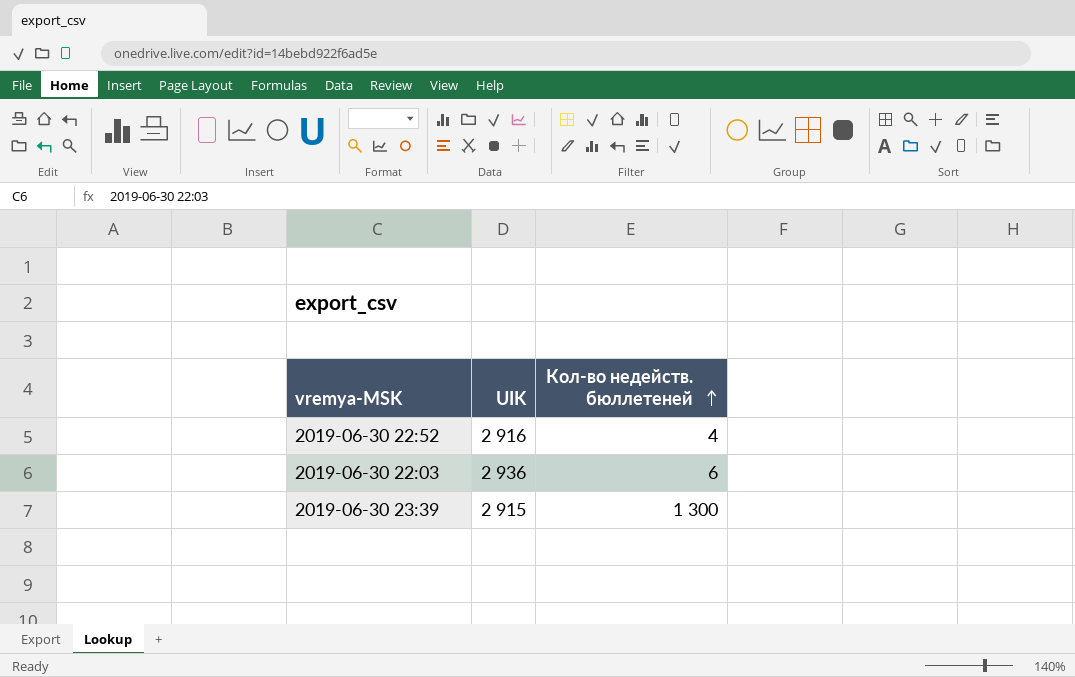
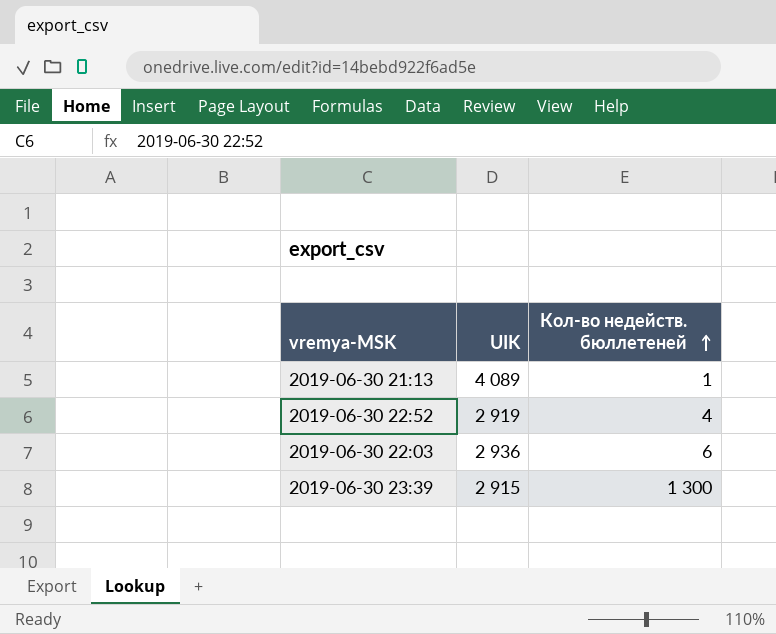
row 2019-06-30 21:13: none -> 4 089 | 1
2019-06-30 22:52 | UIK: 2 916 -> 2 919

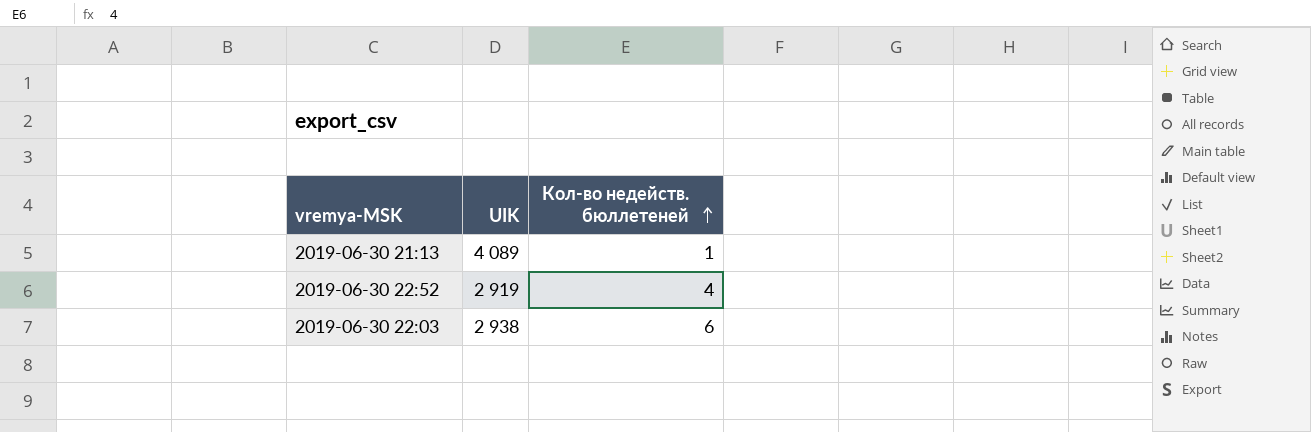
row 2019-06-30 23:39: 2 915 | 1 300 -> none
2019-06-30 22:03 | UIK: 2 936 -> 2 938

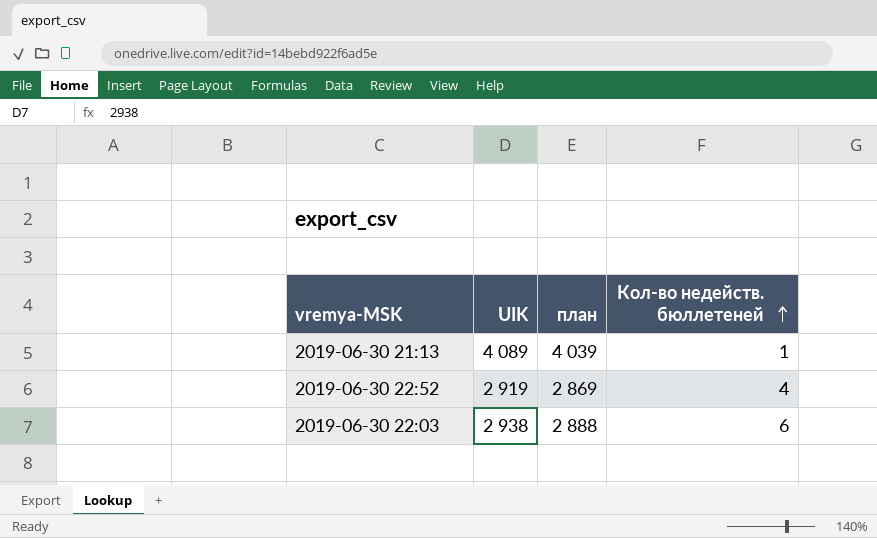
column план | formula: none -> [UIK] - 50

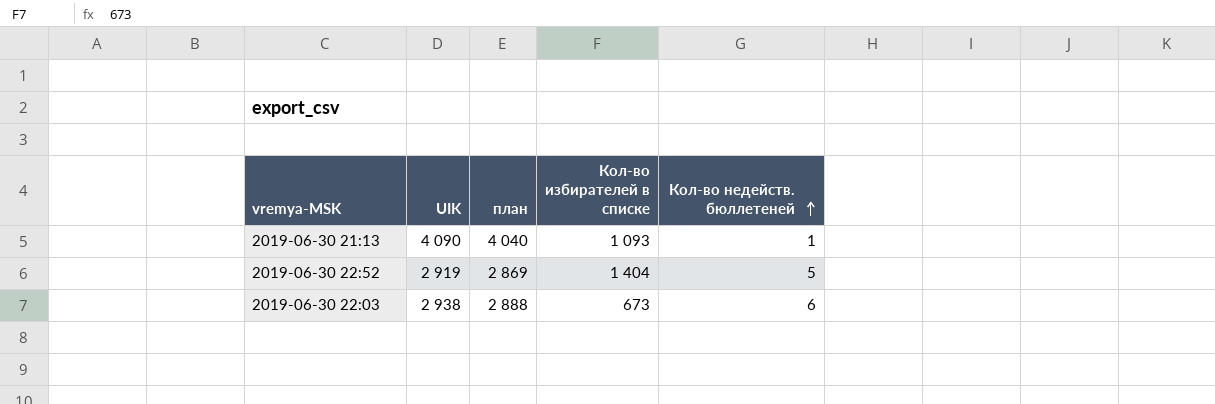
column Кол-во избирателей в списке | position: none -> 4
2019-06-30 21:13 | UIK: 4 089 -> 4 090
2019-06-30 21:13 | план: 4 039 -> 4 040
2019-06-30 22:52 | Кол-во недейств. бюллетеней: 4 -> 5

